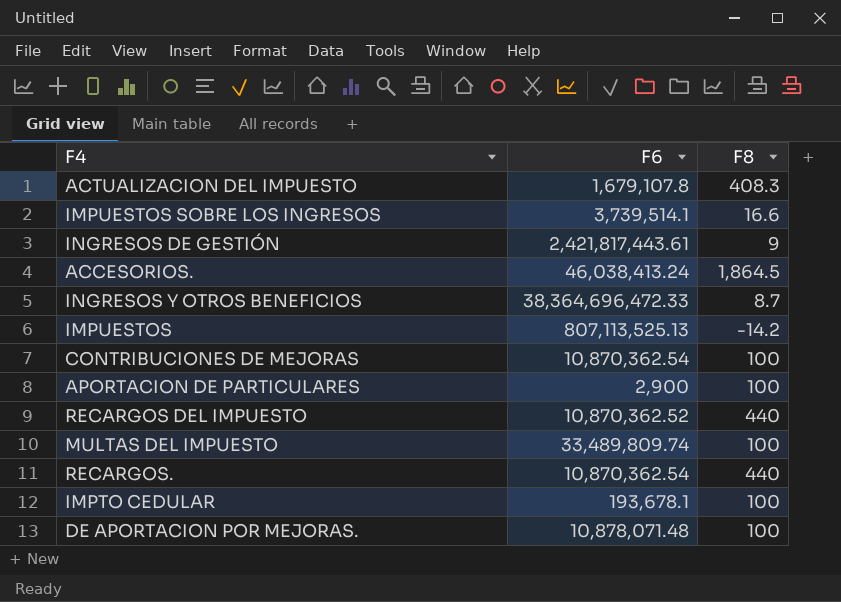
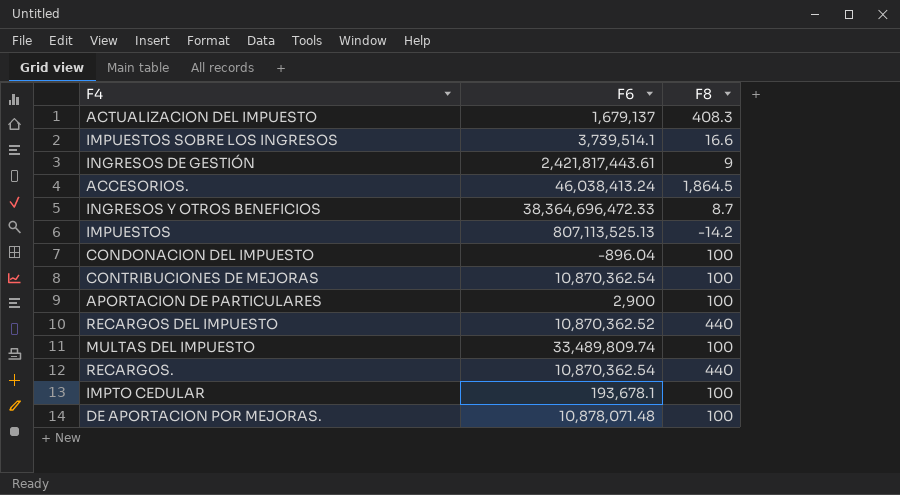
ACTUALIZACION DEL IMPUESTO | F6: 1,679,107.8 -> 1,679,137
row CONDONACION DEL IMPUESTO: none -> -896.04 | 100

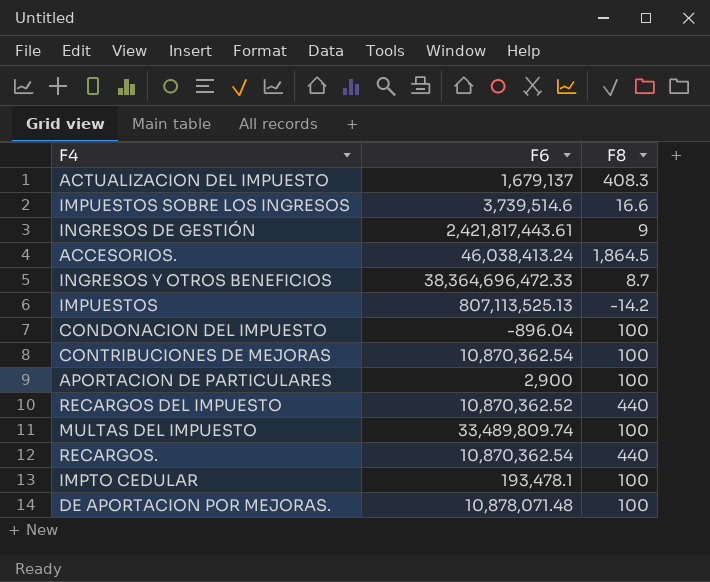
IMPUESTOS SOBRE LOS INGRESOS | F6: 3,739,514.1 -> 3,739,514.6
IMPTO CEDULAR | F6: 193,678.1 -> 193,478.1

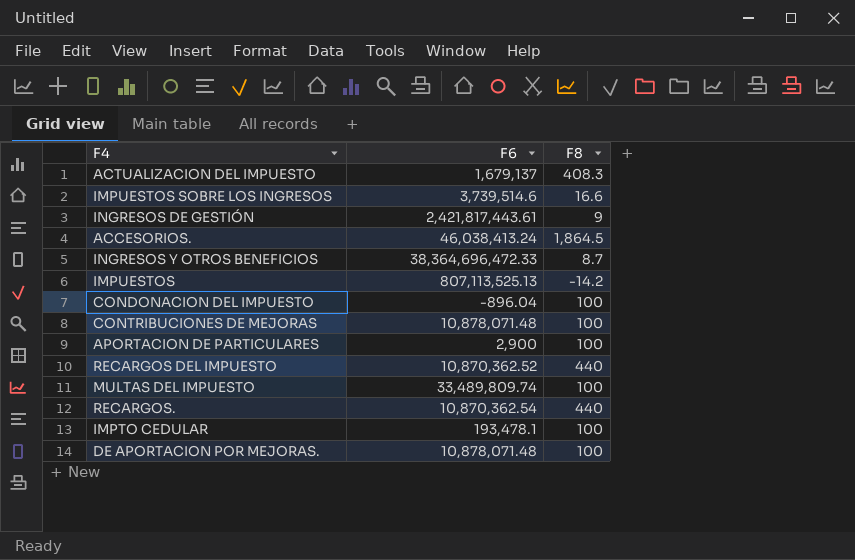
CONTRIBUCIONES DE MEJORAS | F6: 10,870,362.54 -> 10,878,071.48

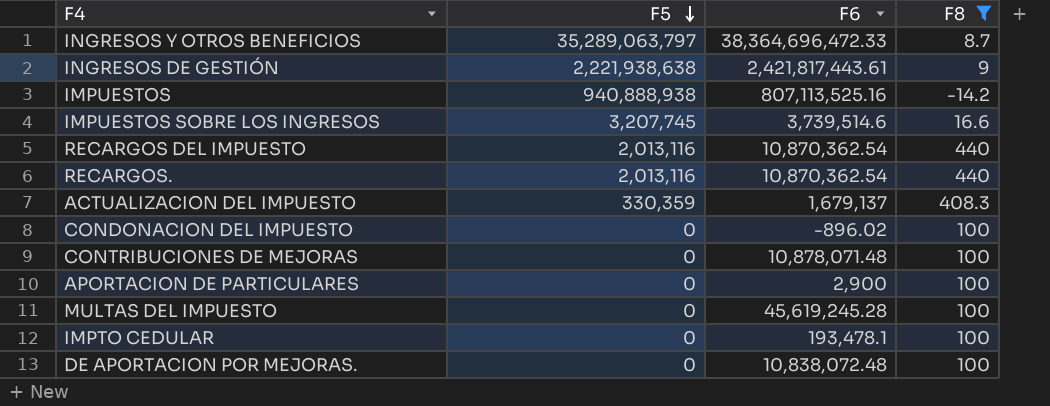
filter: none -> F8 != 1,864.5
row order: none -> F5 descending
column F5 | position: none -> 2
IMPUESTOS | F6: 807,113,525.13 -> 807,113,525.16
RECARGOS DEL IMPUESTO | F6: 10,870,362.52 -> 10,870,362.54
CONDONACION DEL IMPUESTO | F6: -896.04 -> -896.02
MULTAS DEL IMPUESTO | F6: 33,489,809.74 -> 45,619,245.28
DE APORTACION POR MEJORAS. | F6: 10,878,071.48 -> 10,838,072.48

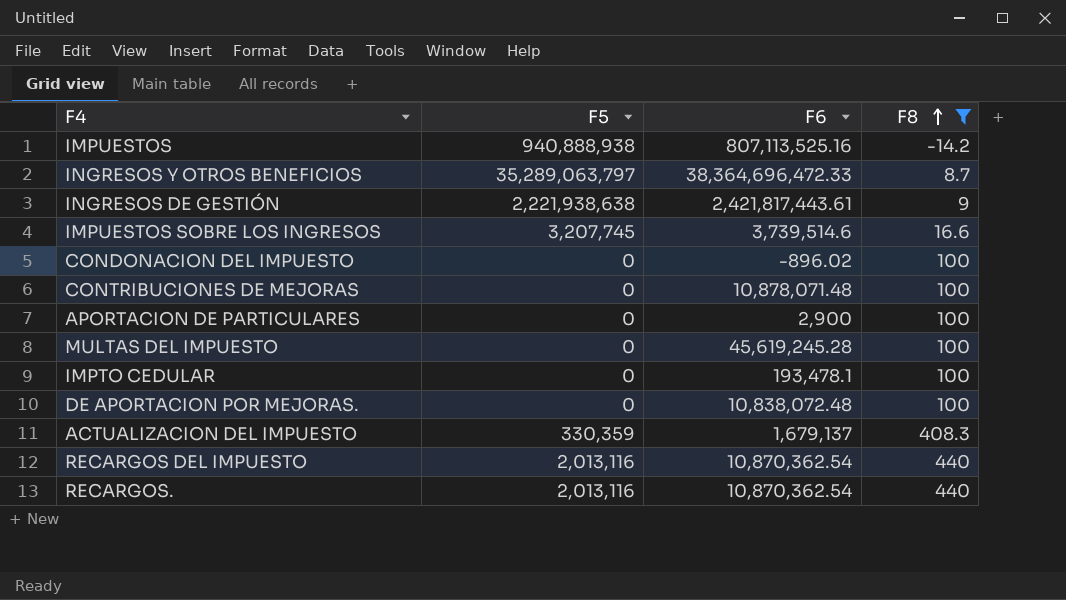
row order: F5 descending -> F8 ascending

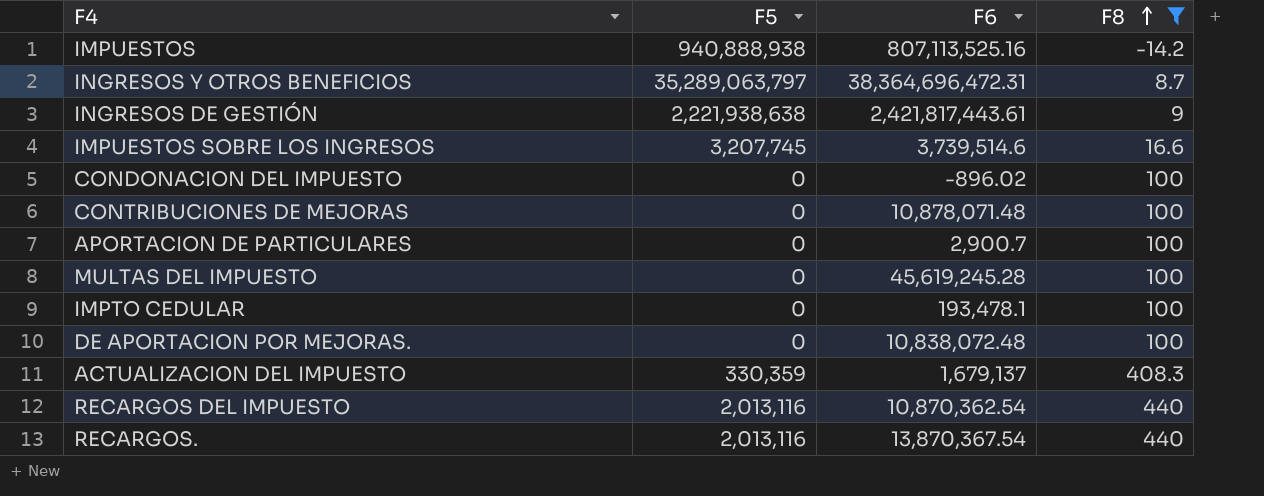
INGRESOS Y OTROS BENEFICIOS | F6: 38,364,696,472.33 -> 38,364,696,472.31
APORTACION DE PARTICULARES | F6: 2,900 -> 2,900.7
RECARGOS. | F6: 10,870,362.54 -> 13,870,367.54

